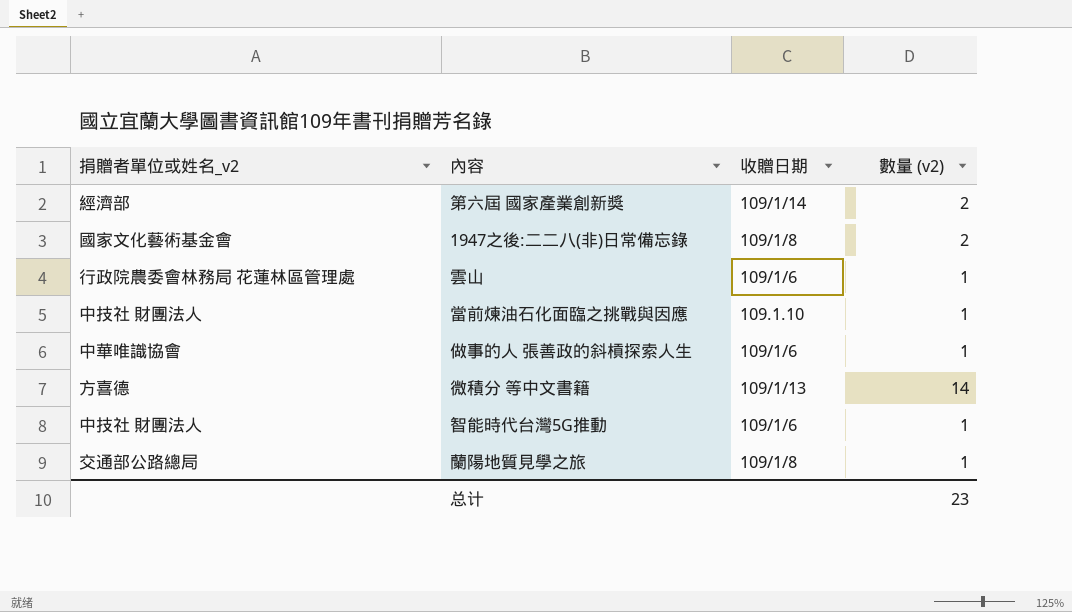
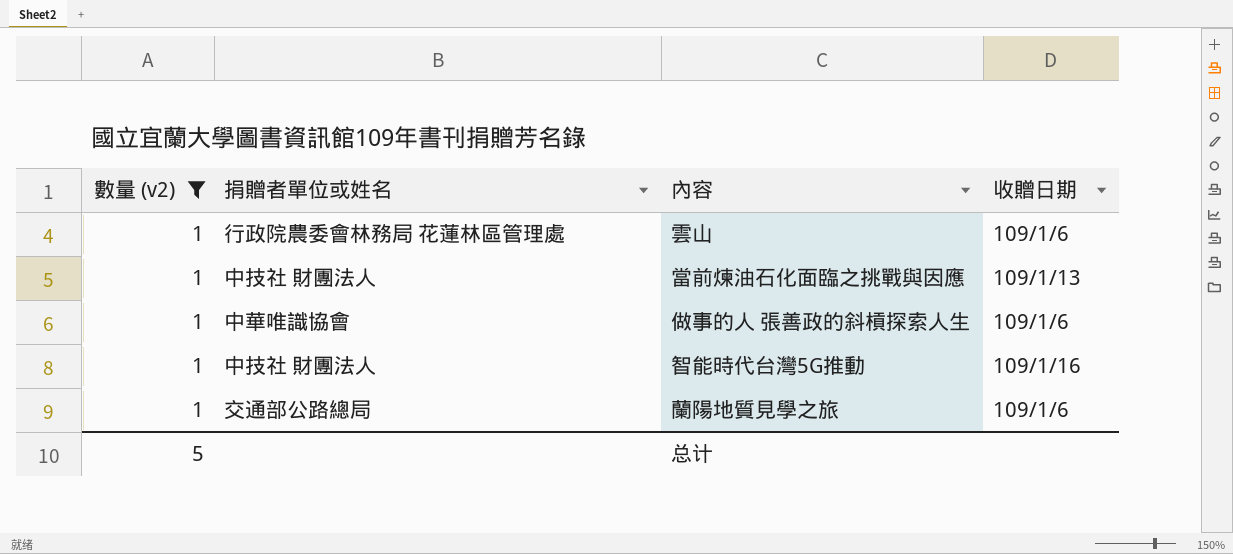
filter: none -> 數量 (v2) = 1
column 數量 (v2) | position: 4 -> 1
column name: 捐贈者單位或姓名_v2 -> 捐贈者單位或姓名
當前煉油石化面臨之挑戰與因應 | 收贈日期: 109.1.10 -> 109/1/13
智能時代台灣5G推動 | 收贈日期: 109/1/6 -> 109/1/16
蘭陽地質見學之旅 | 收贈日期: 109/1/8 -> 109/1/6
总计 | 數量 (v2): 23 -> 5

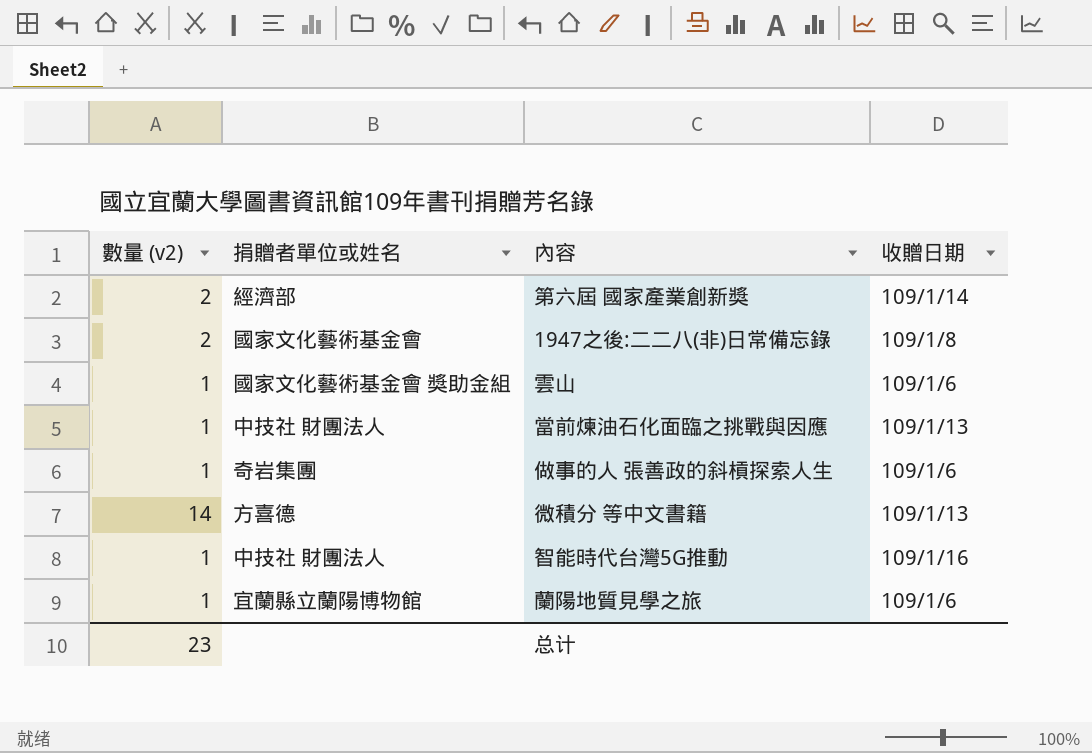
filter: 數量 (v2) = 1 -> none
雲山 | 捐贈者單位或姓名: 行政院農委會林務局 花蓮林區管理處 -> 國家文化藝術基金會 獎助金組
做事的人 張善政的斜槓探索人生 | 捐贈者單位或姓名: 中華唯識協會 -> 奇岩集團
蘭陽地質見學之旅 | 捐贈者單位或姓名: 交通部公路總局 -> 宜蘭縣立蘭陽博物館
总计 | 數量 (v2): 5 -> 23

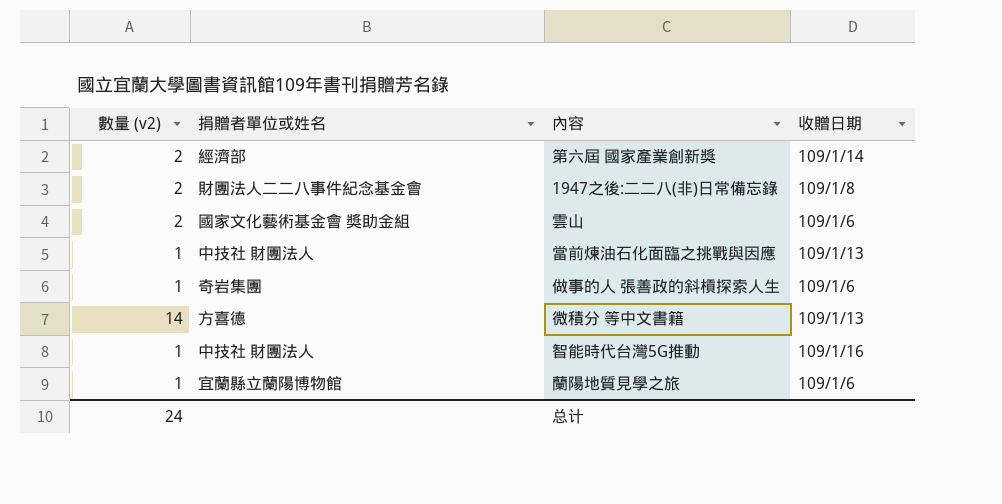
1947之後:二二八(非)日常備忘錄 | 捐贈者單位或姓名: 國家文化藝術基金會 -> 財團法人二二八事件紀念基金會
雲山 | 數量 (v2): 1 -> 2
总计 | 數量 (v2): 23 -> 24

